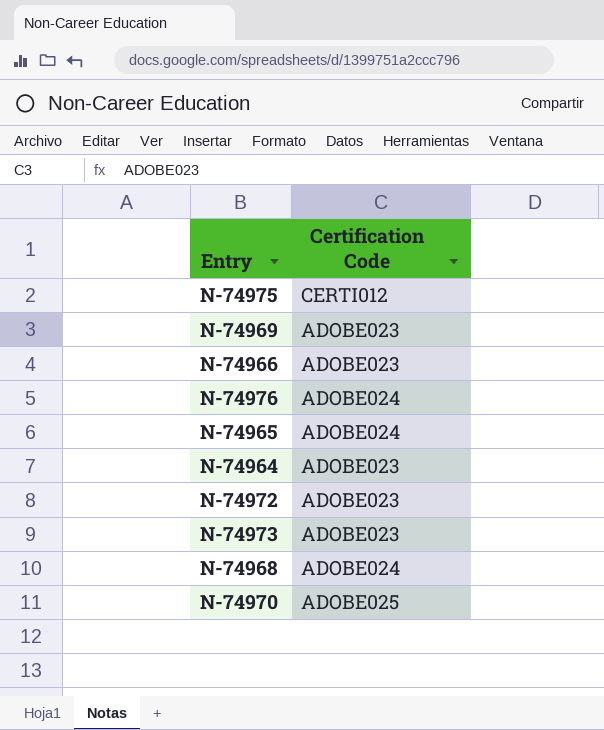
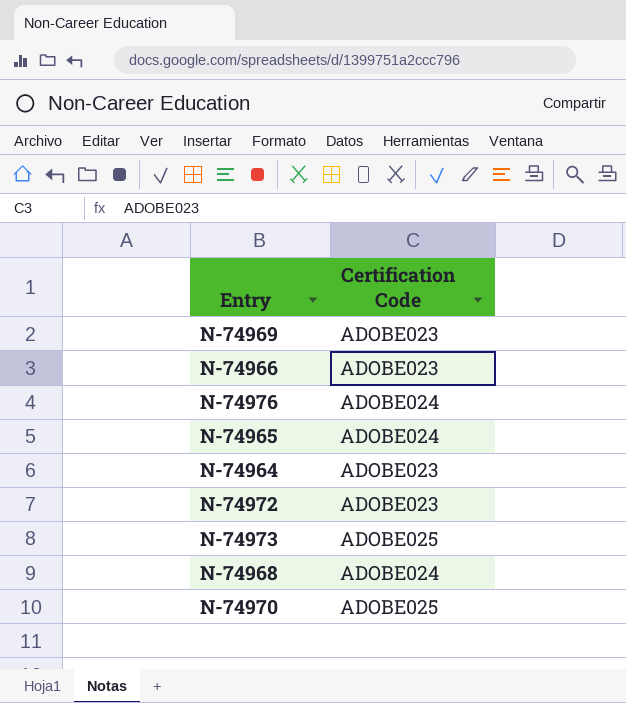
row N-74975: CERTI012 -> none
N-74973 | Certification Code: ADOBE023 -> ADOBE025

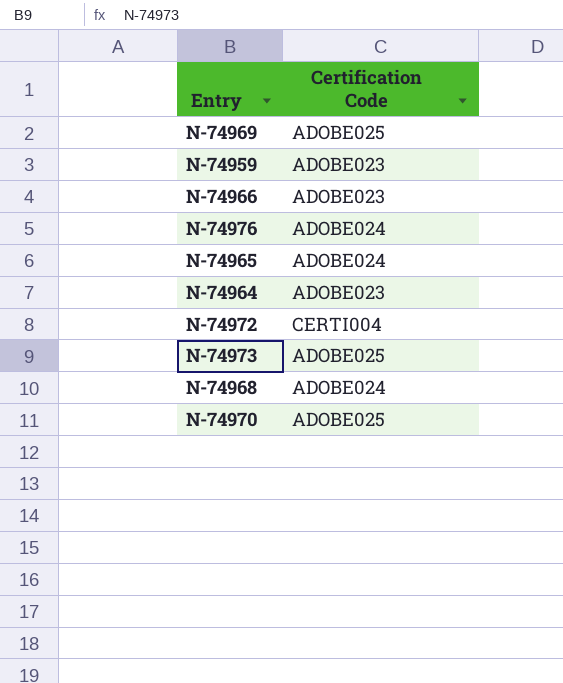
N-74969 | Certification Code: ADOBE023 -> ADOBE025
row N-74959: none -> ADOBE023
N-74972 | Certification Code: ADOBE023 -> CERTI004

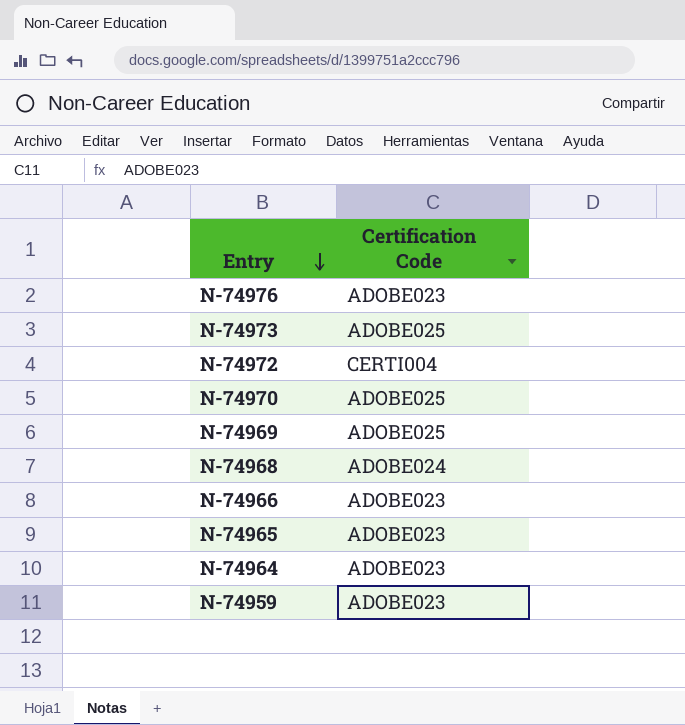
row order: none -> Entry descending
N-74976 | Certification Code: ADOBE024 -> ADOBE023
N-74965 | Certification Code: ADOBE024 -> ADOBE023

